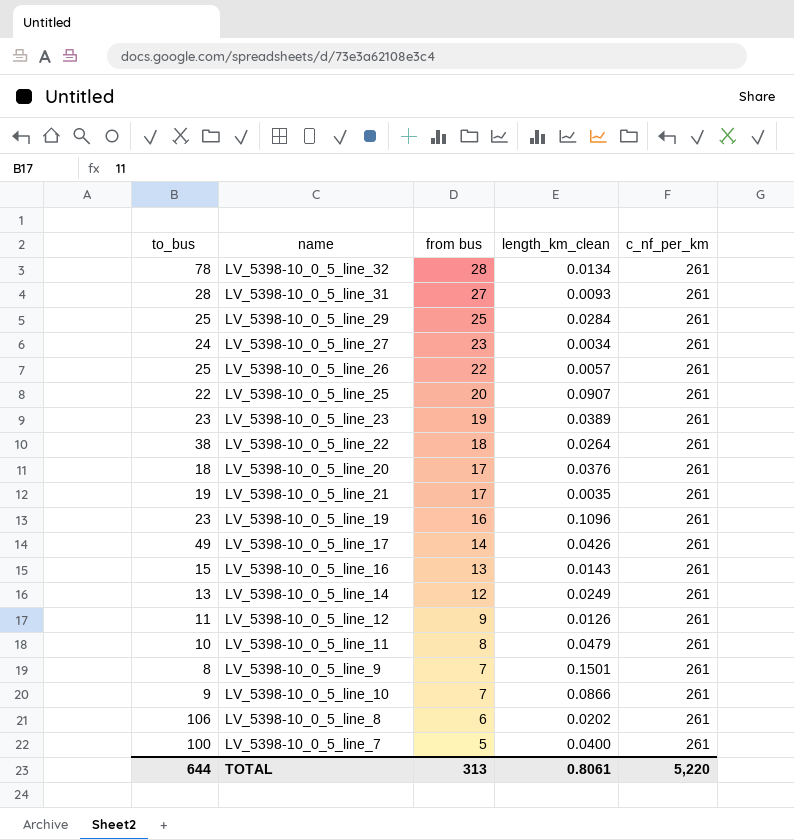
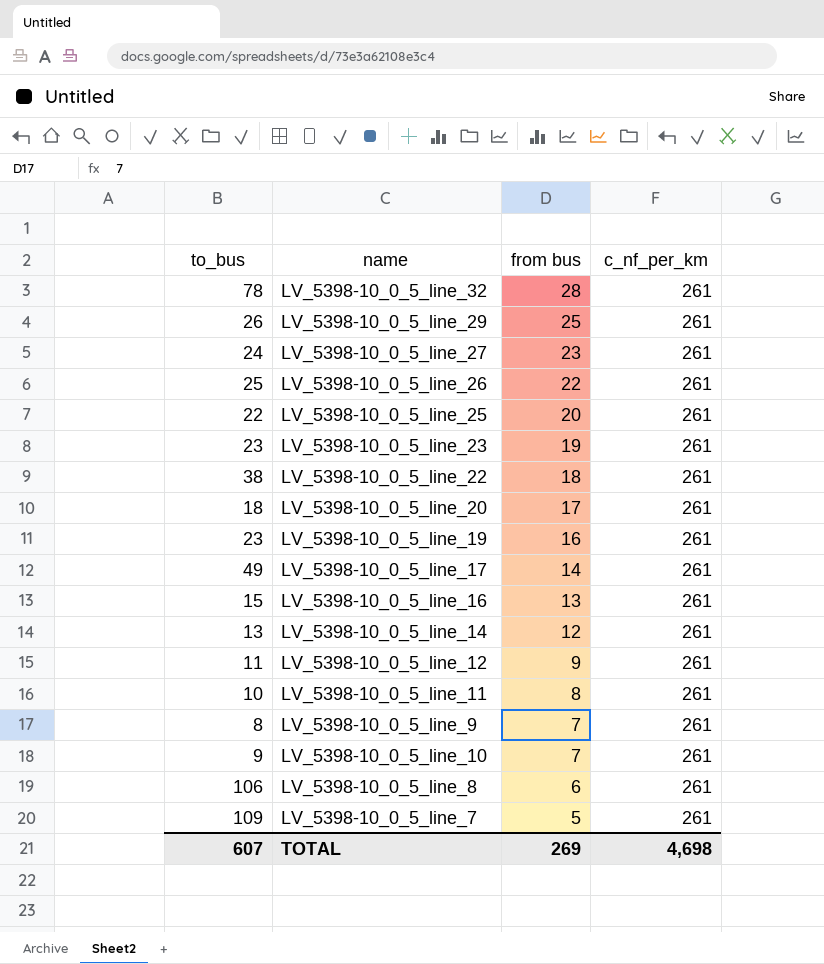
column length_km_clean | position: 4 -> none
row LV_5398-10_0_5_line_31: 28 | 27 | 0.0093 | 261 -> none
row LV_5398-10_0_5_line_21: 19 | 17 | 0.0035 | 261 -> none
LV_5398-10_0_5_line_29 | to_bus: 25 -> 26
LV_5398-10_0_5_line_7 | to_bus: 100 -> 109
TOTAL | to_bus: 644 -> 607
TOTAL | from bus: 313 -> 269
TOTAL | c_nf_per_km: 5,220 -> 4,698

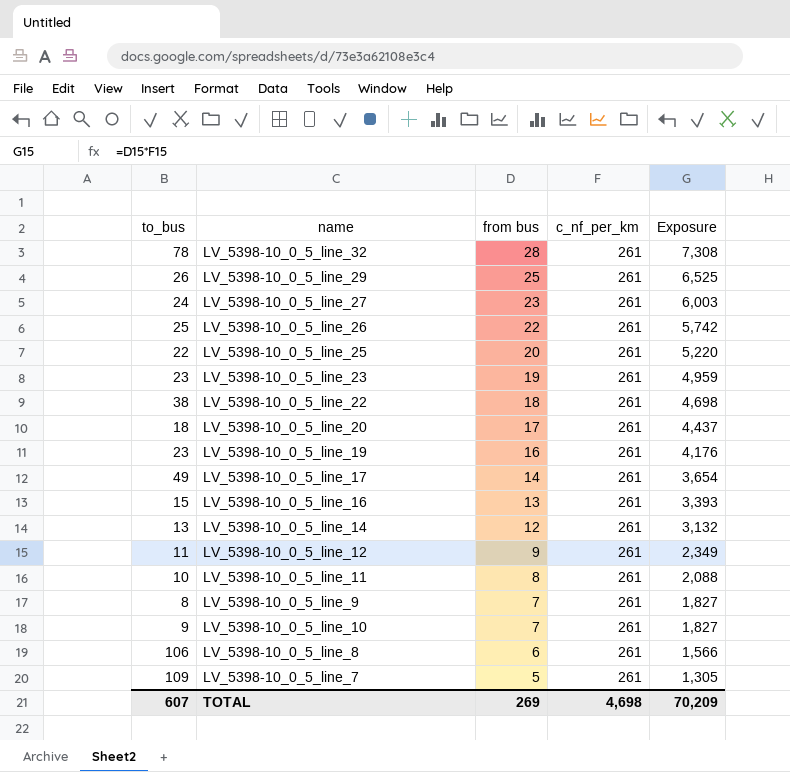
column Exposure | formula: none -> [from bus] * [c_nf_per_km]

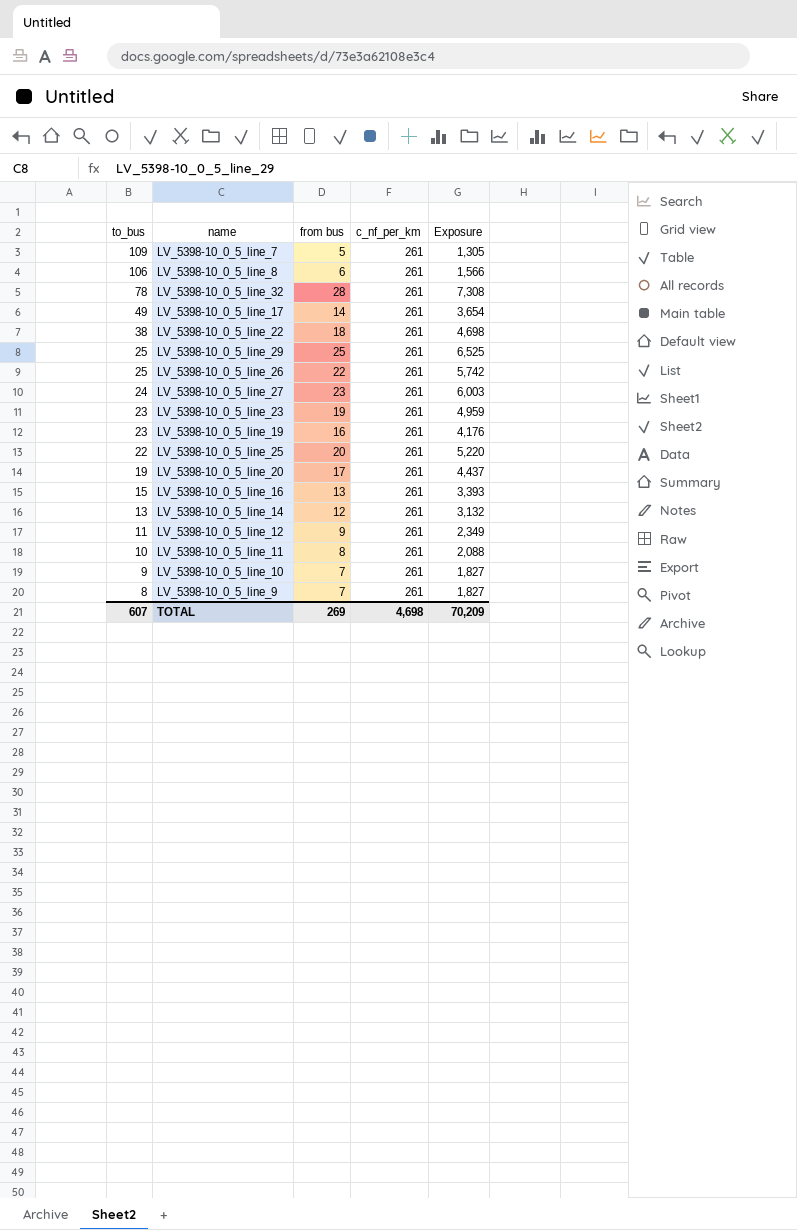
row order: from bus descending -> to_bus descending
LV_5398-10_0_5_line_29 | to_bus: 26 -> 25
LV_5398-10_0_5_line_20 | to_bus: 18 -> 19

